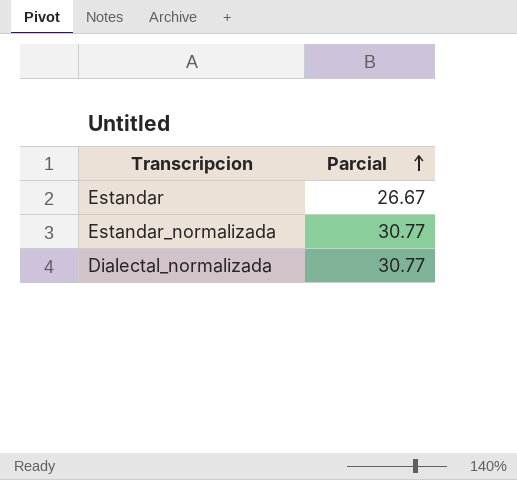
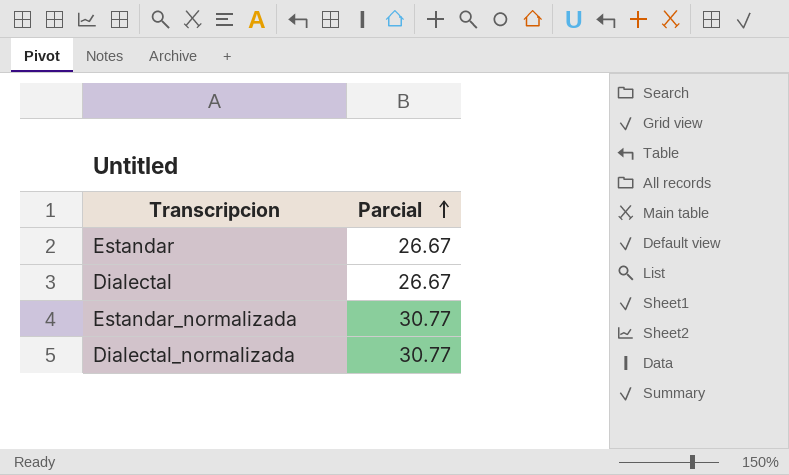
row Dialectal: none -> 26.67

